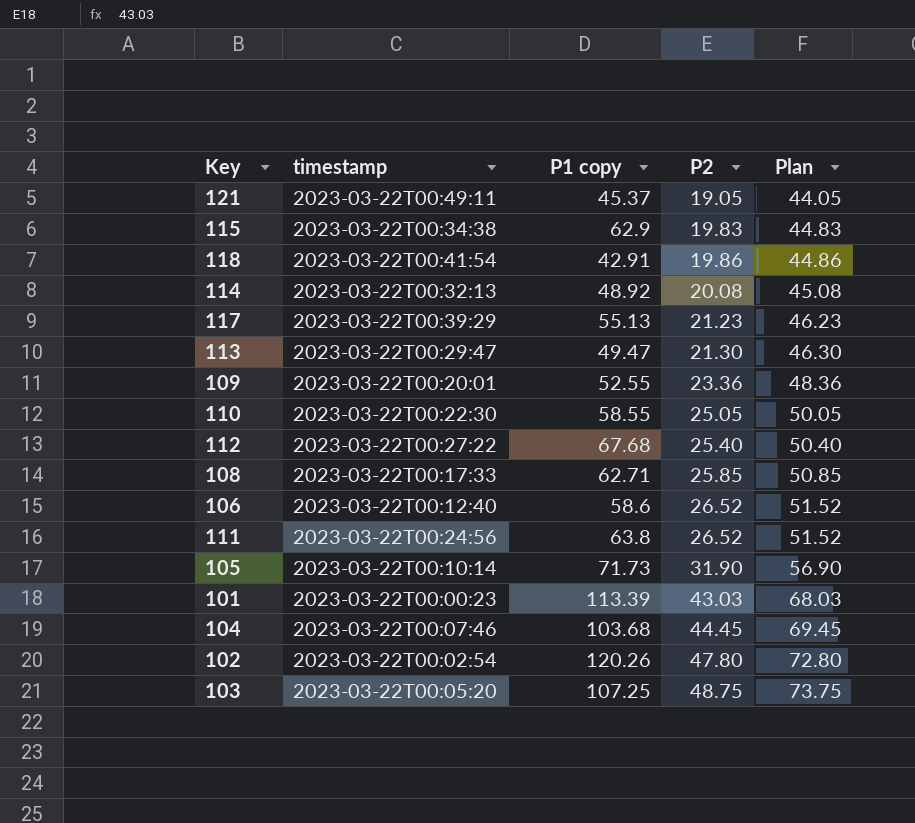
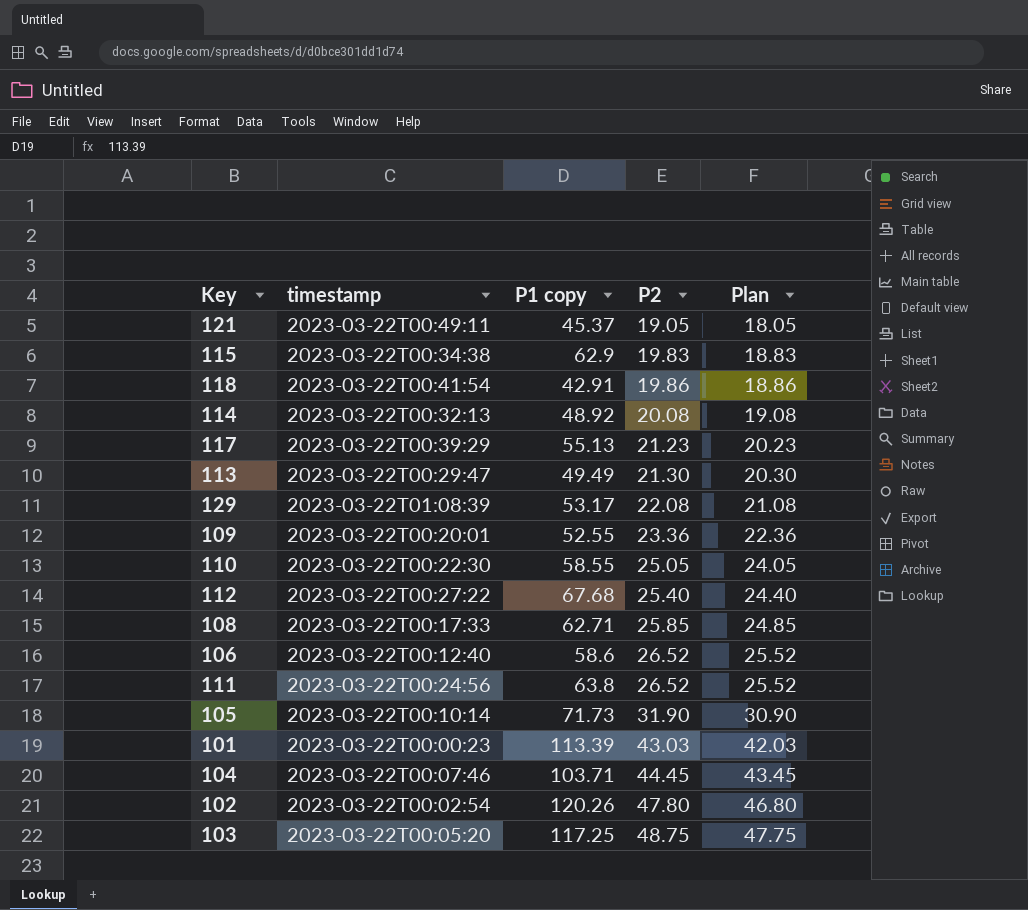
column Plan | formula: [P2] + 25 -> [P2] - 1
113 | P1 copy: 49.47 -> 49.49
row 129: none -> 2023-03-22T01:08:39 | 53.17 | 22.08 | 21.08
104 | P1 copy: 103.68 -> 103.71
103 | P1 copy: 107.25 -> 117.25

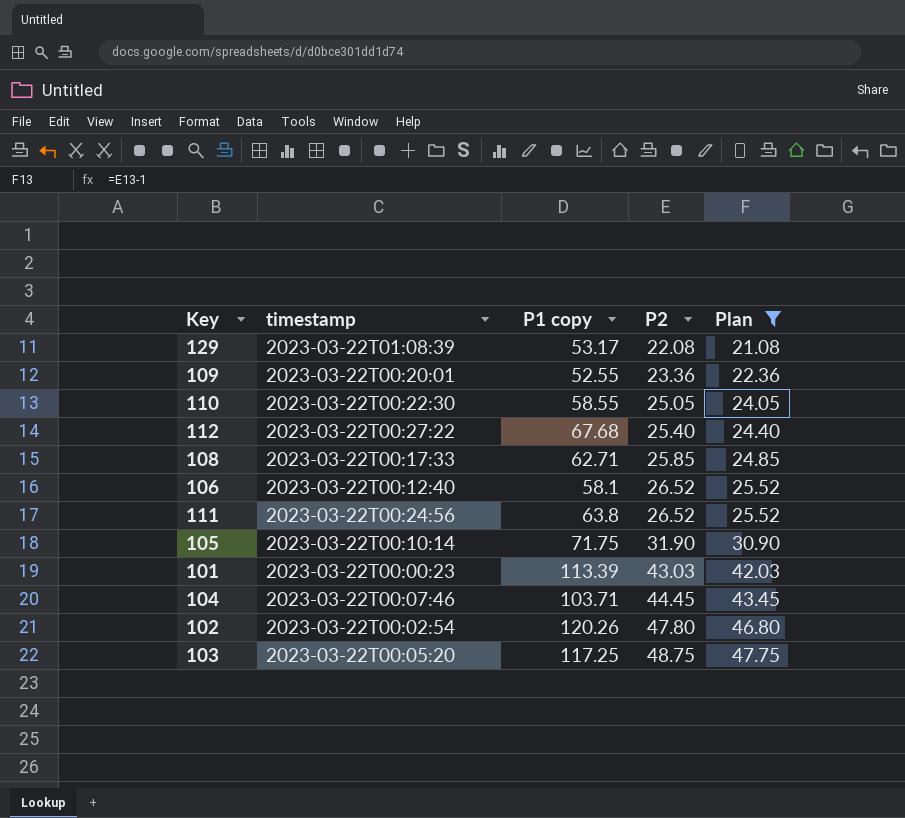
filter: none -> Plan >= 21.08
106 | P1 copy: 58.6 -> 58.1
105 | P1 copy: 71.73 -> 71.75

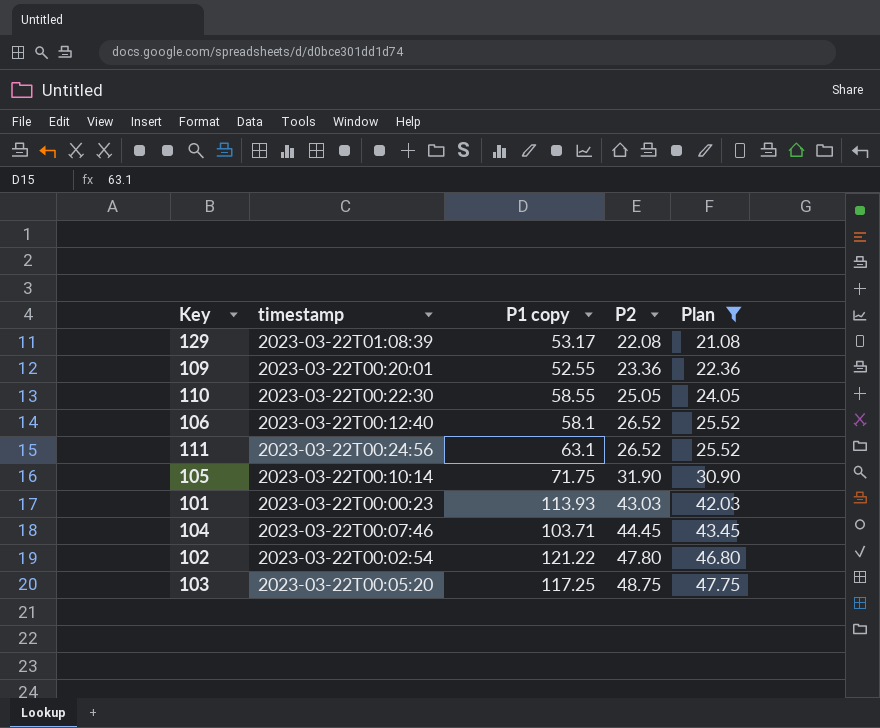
row 112: 2023-03-22T00:27:22 | 67.68 | 25.40 | 24.40 -> none
row 108: 2023-03-22T00:17:33 | 62.71 | 25.85 | 24.85 -> none
111 | P1 copy: 63.8 -> 63.1
101 | P1 copy: 113.39 -> 113.93
102 | P1 copy: 120.26 -> 121.22

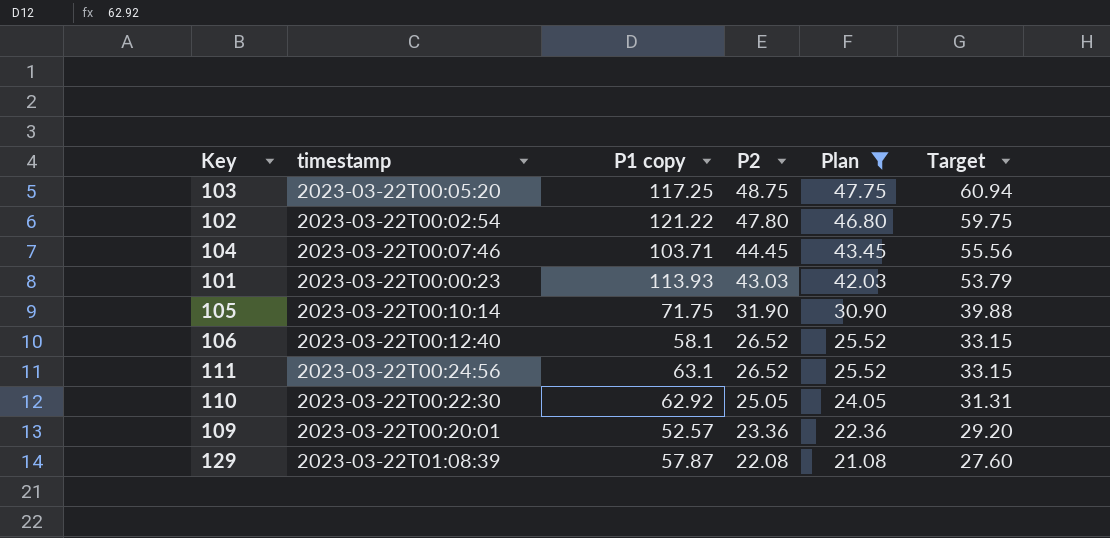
row order: P2 ascending -> P2 descending
column Target | formula: none -> [P2] * 1.25
110 | P1 copy: 58.55 -> 62.92
109 | P1 copy: 52.55 -> 52.57
129 | P1 copy: 53.17 -> 57.87

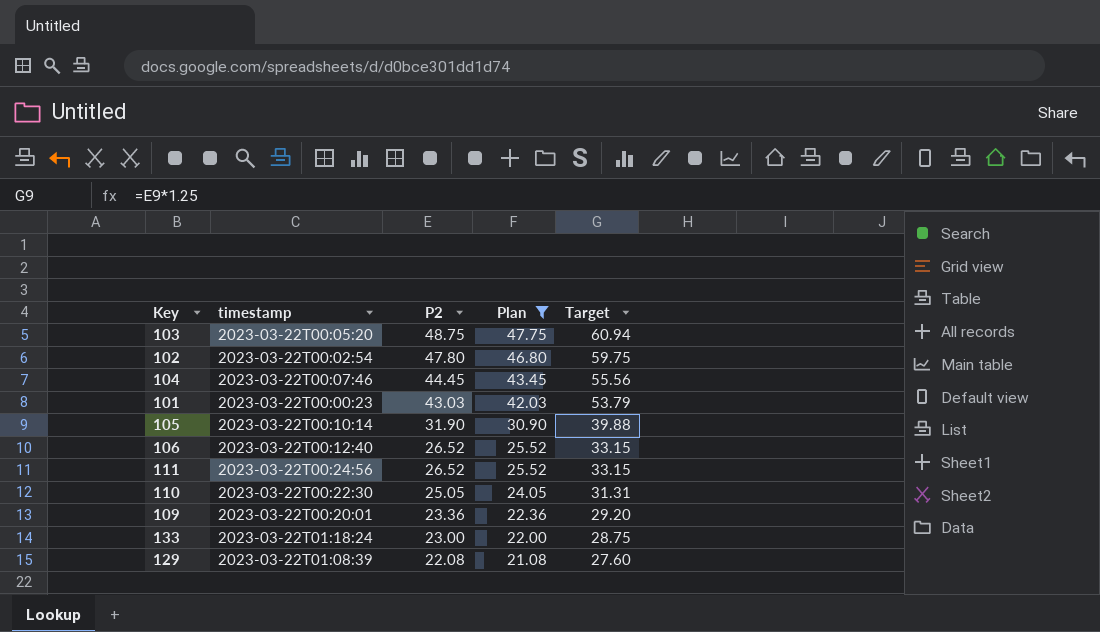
column P1 copy | position: 3 -> none
row 133: none -> 2023-03-22T01:18:24 | 23.00 | 22.00 | 28.75

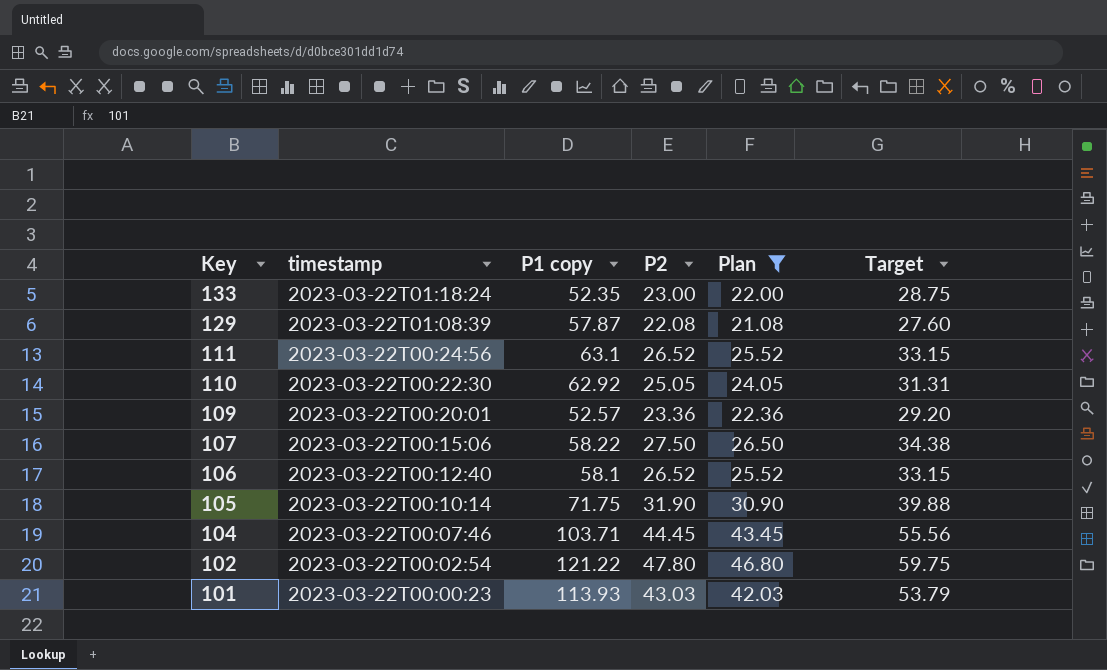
row order: P2 descending -> Key descending
column P1 copy | position: none -> 3
row 103: 2023-03-22T00:05:20 | 48.75 | 47.75 | 60.94 -> none
row 107: none -> 2023-03-22T00:15:06 | 58.22 | 27.50 | 26.50 | 34.38

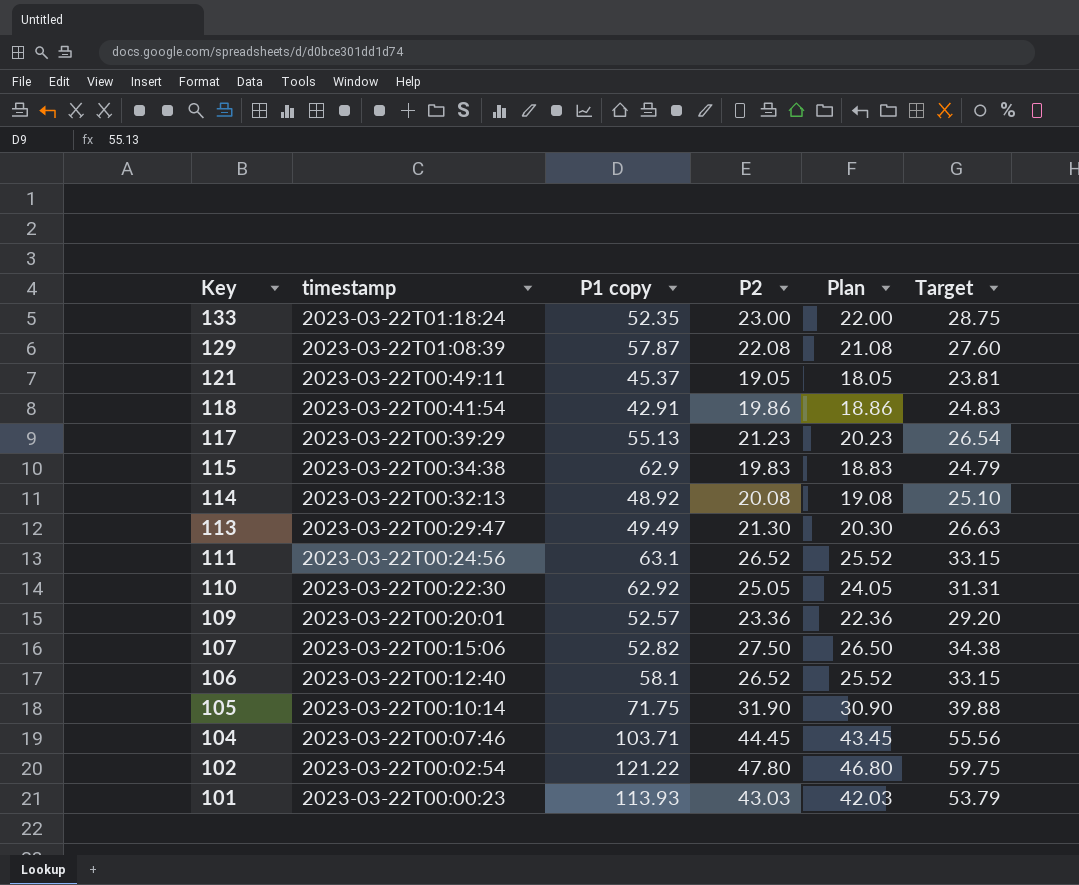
filter: Plan >= 21.08 -> none
107 | P1 copy: 58.22 -> 52.82

